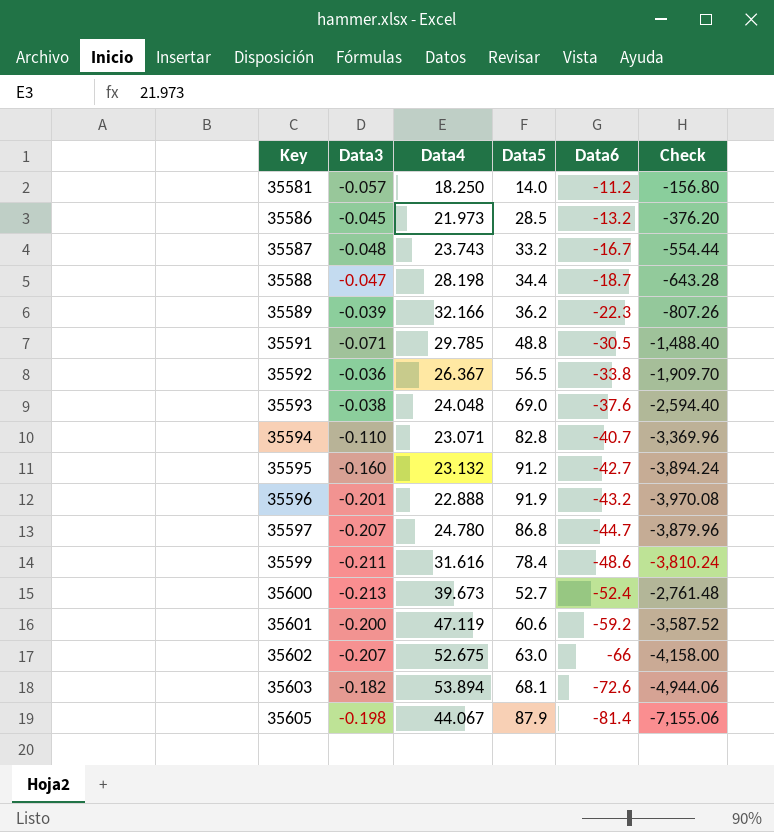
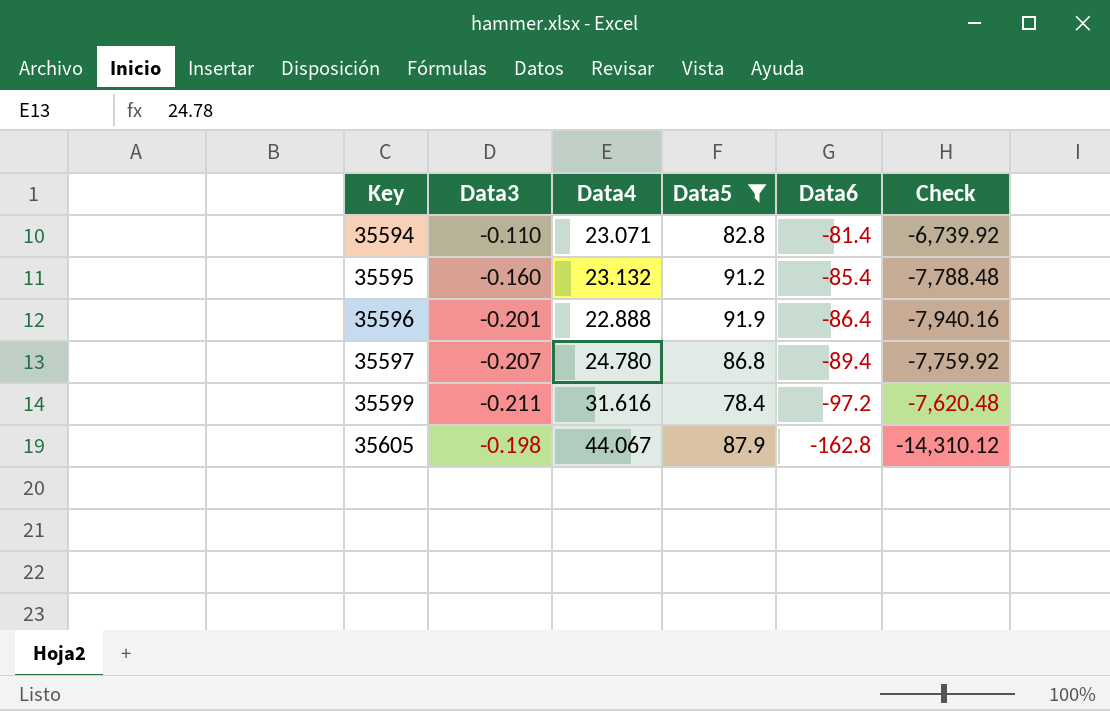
filter: none -> Data5 >= 78.4
35594 | Data6: -40.7 -> -81.4
35594 | Check: -3,369.96 -> -6,739.92
35595 | Data6: -42.7 -> -85.4
35595 | Check: -3,894.24 -> -7,788.48
35596 | Data6: -43.2 -> -86.4
35596 | Check: -3,970.08 -> -7,940.16
35597 | Data6: -44.7 -> -89.4
35597 | Check: -3,879.96 -> -7,759.92
35599 | Data6: -48.6 -> -97.2
35599 | Check: -3,810.24 -> -7,620.48
35605 | Data6: -81.4 -> -162.8
35605 | Check: -7,155.06 -> -14,310.12

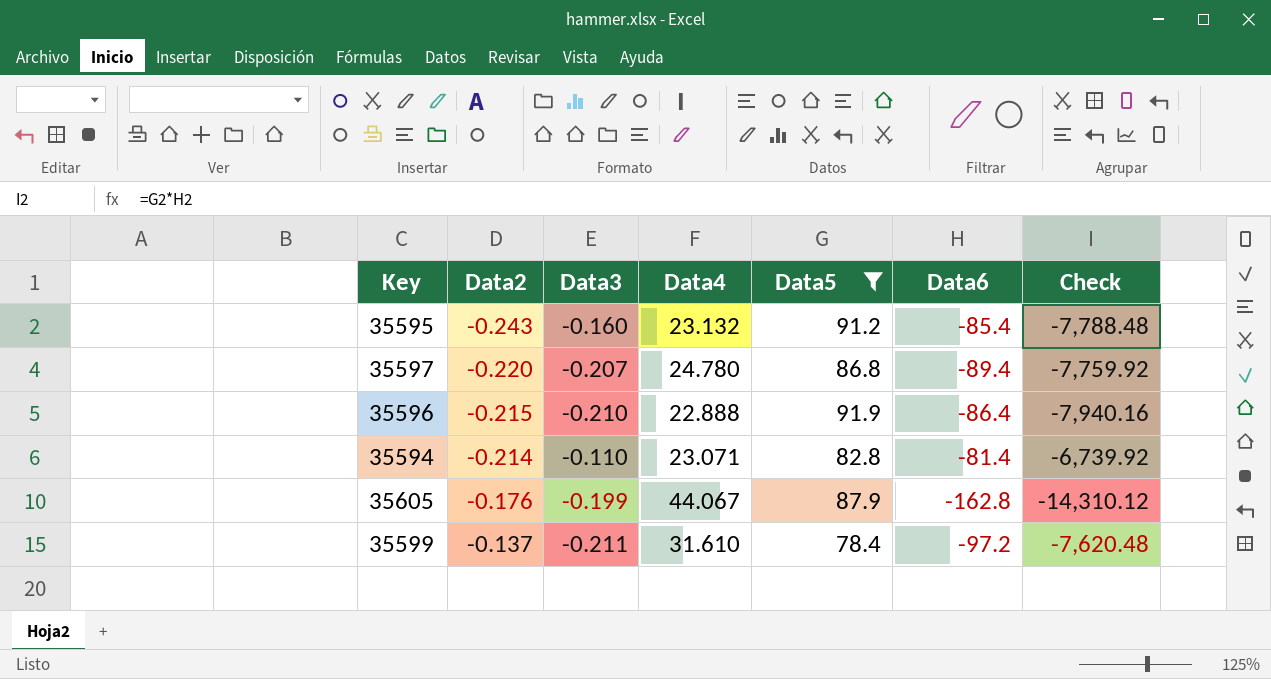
row order: Key ascending -> Data2 ascending
column Data2 | position: none -> 2
35596 | Data3: -0.201 -> -0.210
35605 | Data3: -0.198 -> -0.199
35599 | Data4: 31.616 -> 31.610

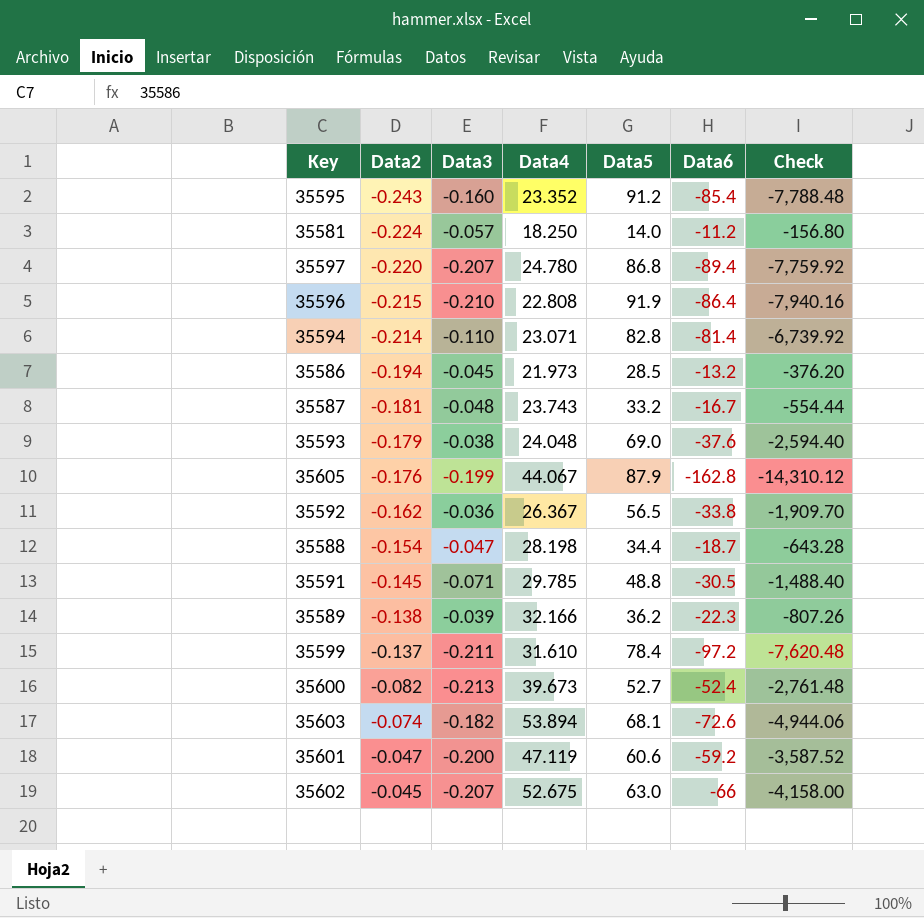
filter: Data5 >= 78.4 -> none
35595 | Data4: 23.132 -> 23.352
35596 | Data4: 22.888 -> 22.808

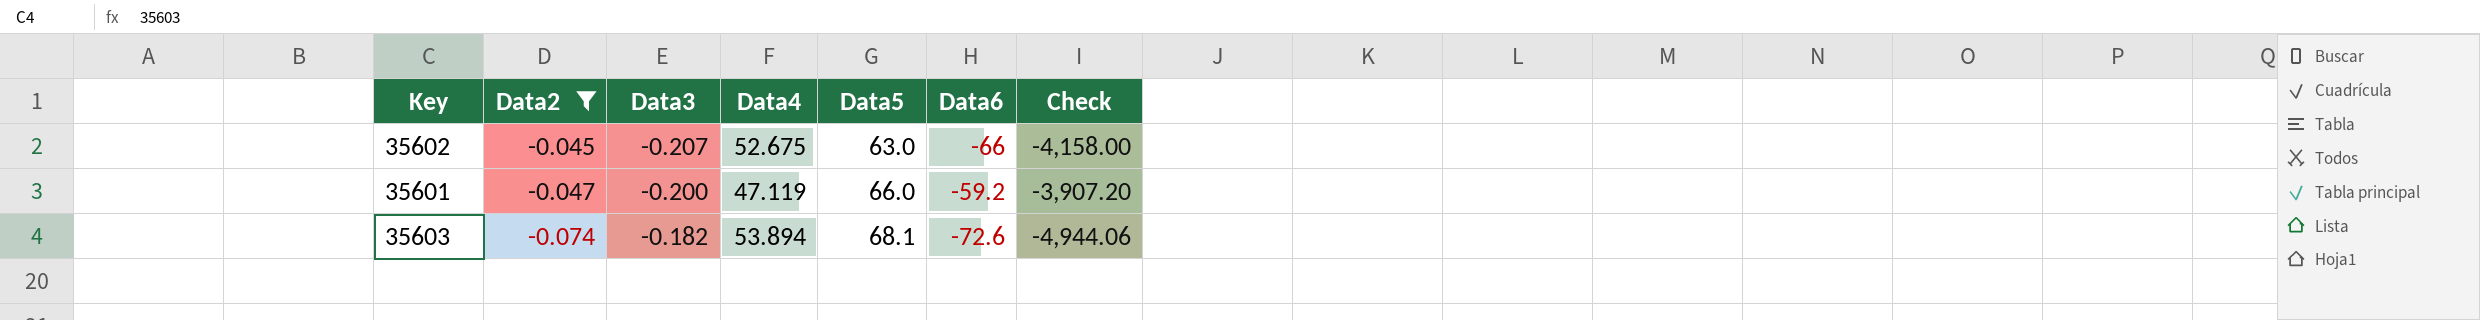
filter: none -> Data2 >= -0.074
row order: Data2 ascending -> Data2 descending
35601 | Data5: 60.6 -> 66.0
35601 | Check: -3,587.52 -> -3,907.20

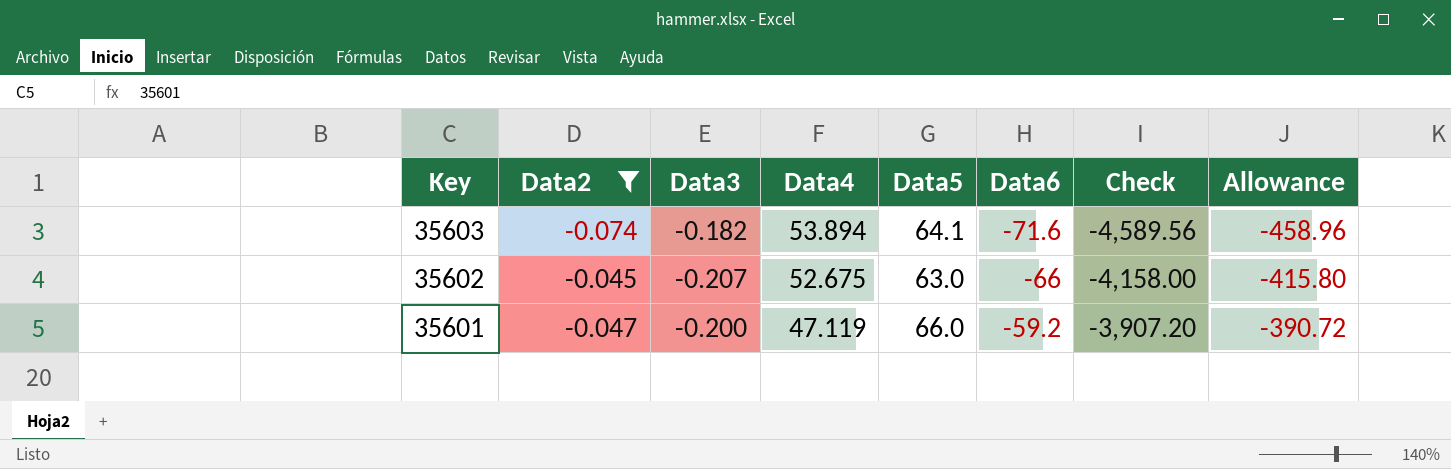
row order: Data2 descending -> Key descending
column Allowance | formula: none -> [Check] * 0.1
35603 | Data5: 68.1 -> 64.1
35603 | Data6: -72.6 -> -71.6
35603 | Check: -4,944.06 -> -4,589.56

